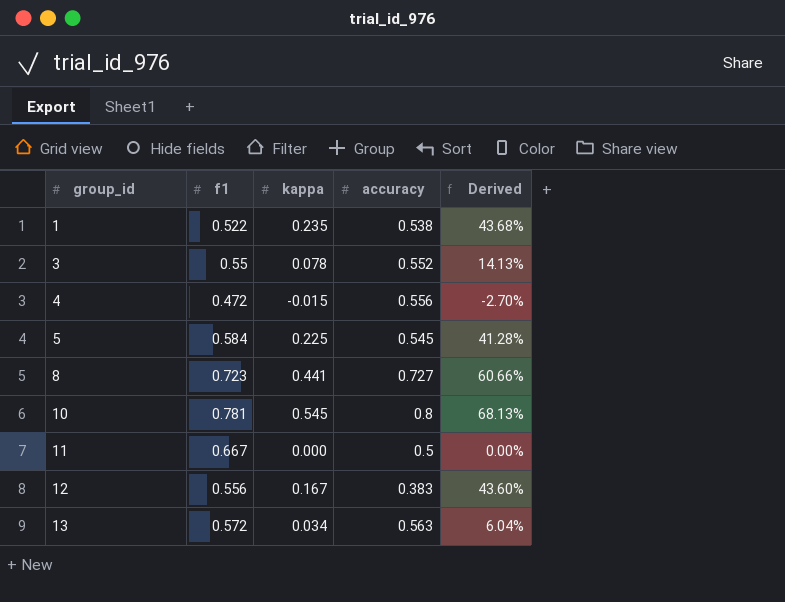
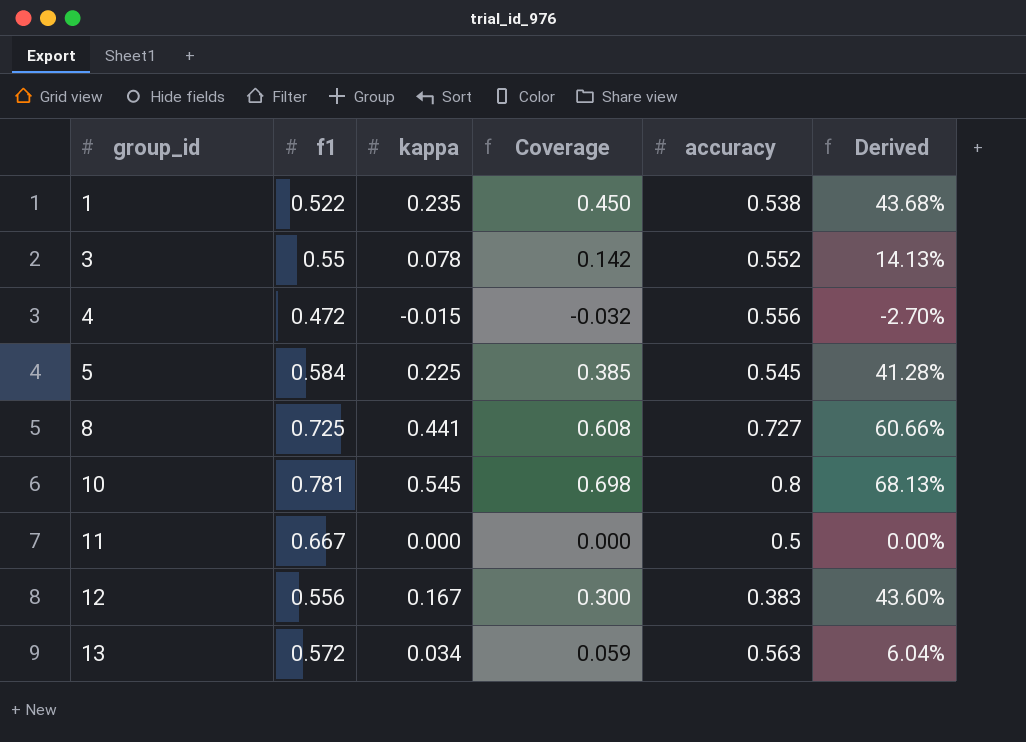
column Coverage | formula: none -> [kappa] / [f1]
8 | f1: 0.723 -> 0.725

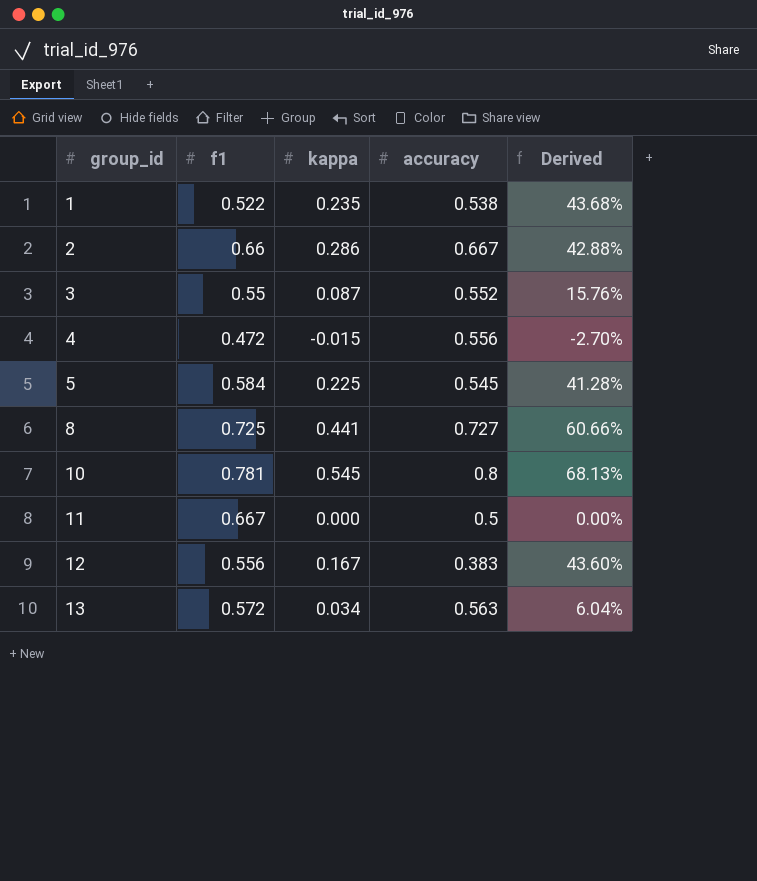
column Coverage | formula: [kappa] / [f1] -> none
row 2: none -> 0.66 | 0.286 | 0.667 | 42.88%
3 | kappa: 0.078 -> 0.087
3 | Derived: 14.13% -> 15.76%

